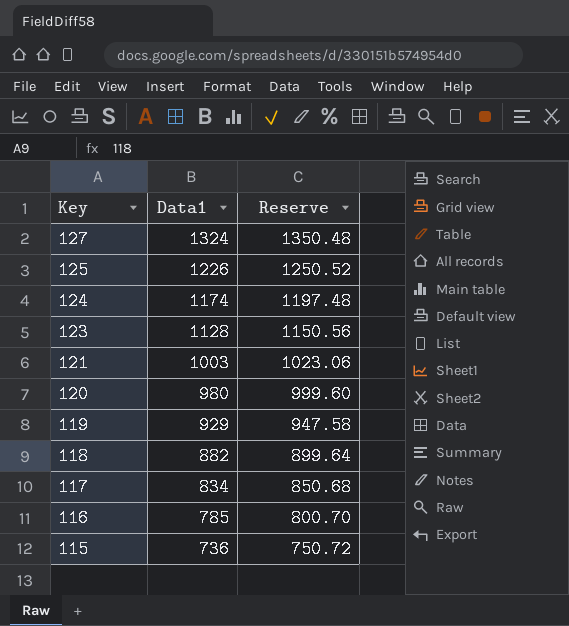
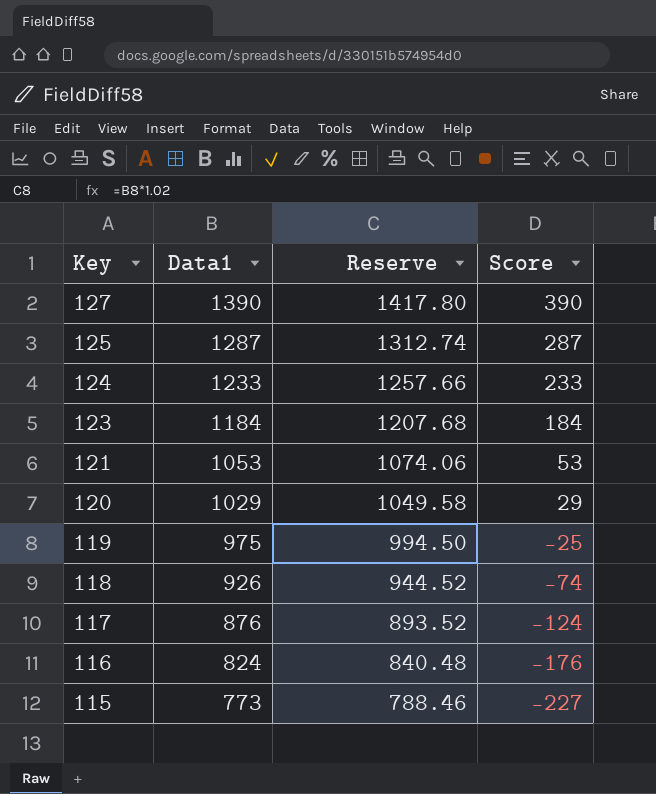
column Score | formula: none -> [Data1] - 1000
127 | Data1: 1324 -> 1390
127 | Reserve: 1350.48 -> 1417.80
125 | Data1: 1226 -> 1287
125 | Reserve: 1250.52 -> 1312.74
124 | Data1: 1174 -> 1233
124 | Reserve: 1197.48 -> 1257.66
123 | Data1: 1128 -> 1184
123 | Reserve: 1150.56 -> 1207.68
121 | Data1: 1003 -> 1053
121 | Reserve: 1023.06 -> 1074.06
120 | Data1: 980 -> 1029
120 | Reserve: 999.60 -> 1049.58
119 | Data1: 929 -> 975
119 | Reserve: 947.58 -> 994.50
118 | Data1: 882 -> 926
118 | Reserve: 899.64 -> 944.52
117 | Data1: 834 -> 876
117 | Reserve: 850.68 -> 893.52
116 | Data1: 785 -> 824
116 | Reserve: 800.70 -> 840.48
115 | Data1: 736 -> 773
115 | Reserve: 750.72 -> 788.46

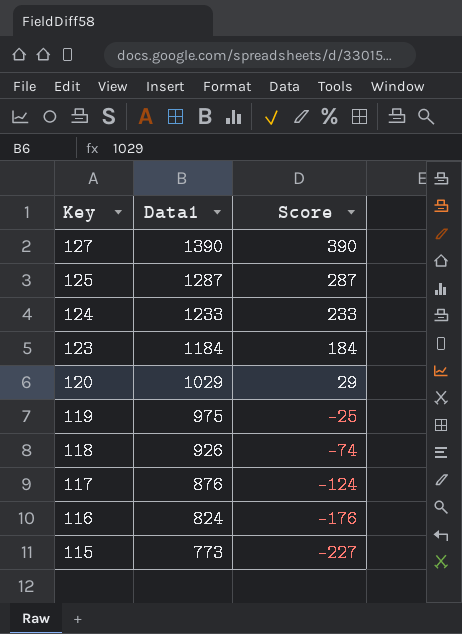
column Reserve | formula: [Data1] * 1.02 -> none
row 121: 1053 | 1074.06 | 53 -> none

